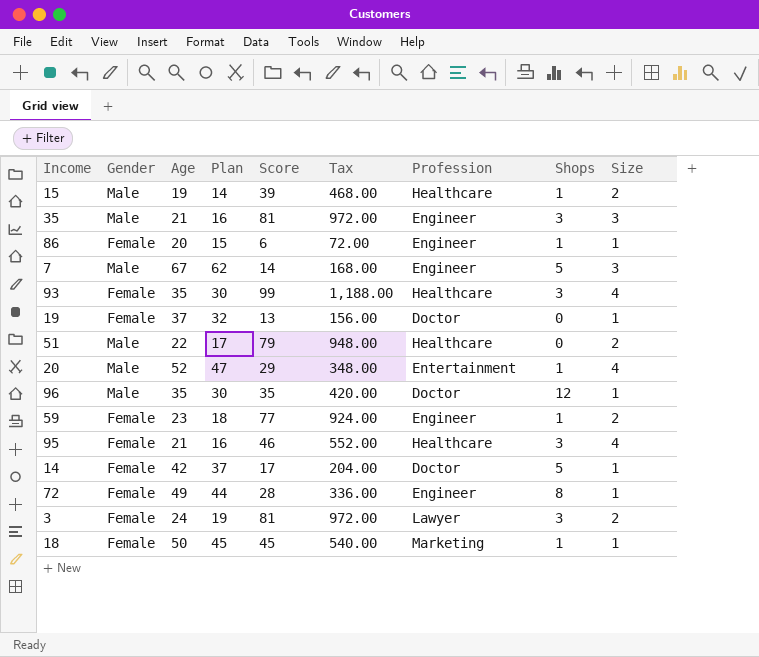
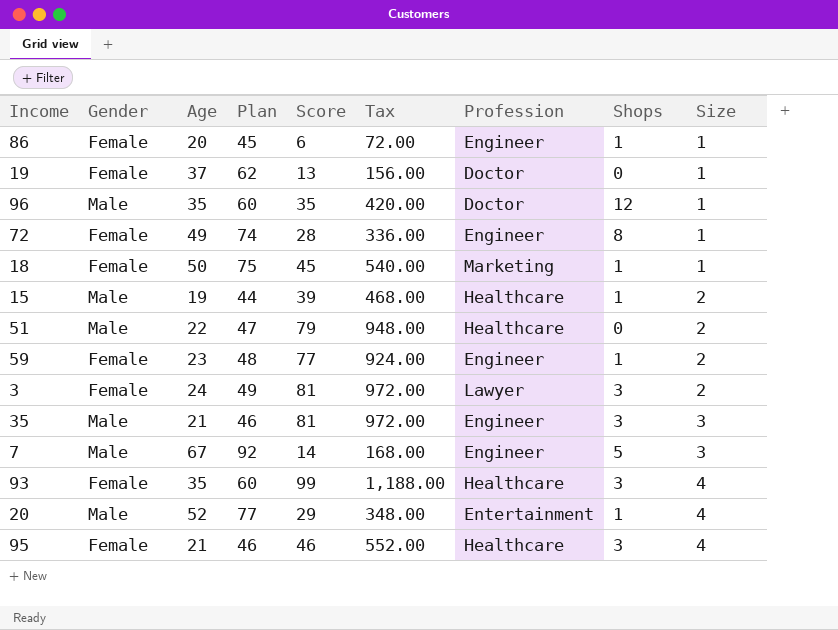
row order: none -> Size ascending
column Plan | formula: [Age] - 5 -> [Age] + 25
row 14: Female | 42 | 37 | 17 | 204.00 | Doctor | 5 | 1 -> none

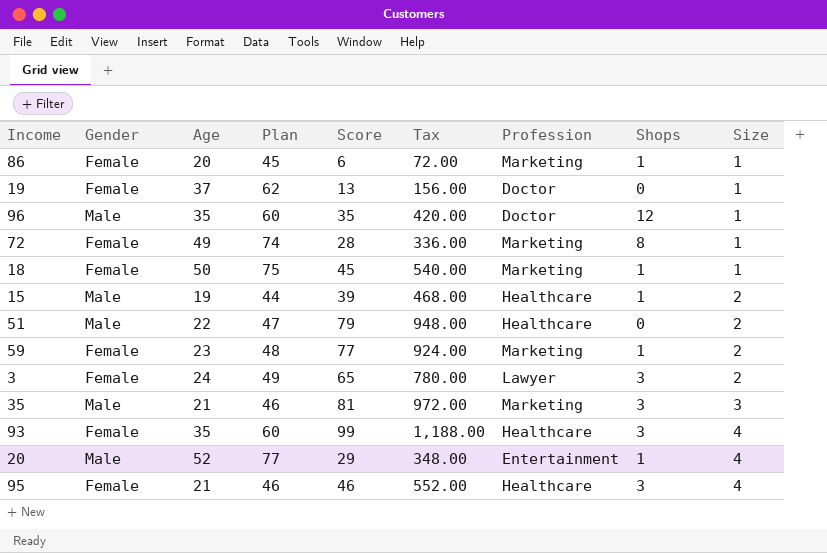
row 7: Male | 67 | 92 | 14 | 168.00 | Engineer | 5 | 3 -> none
86 | Profession: Engineer -> Marketing
72 | Profession: Engineer -> Marketing
59 | Profession: Engineer -> Marketing
3 | Score: 81 -> 65
3 | Tax: 972.00 -> 780.00
35 | Profession: Engineer -> Marketing

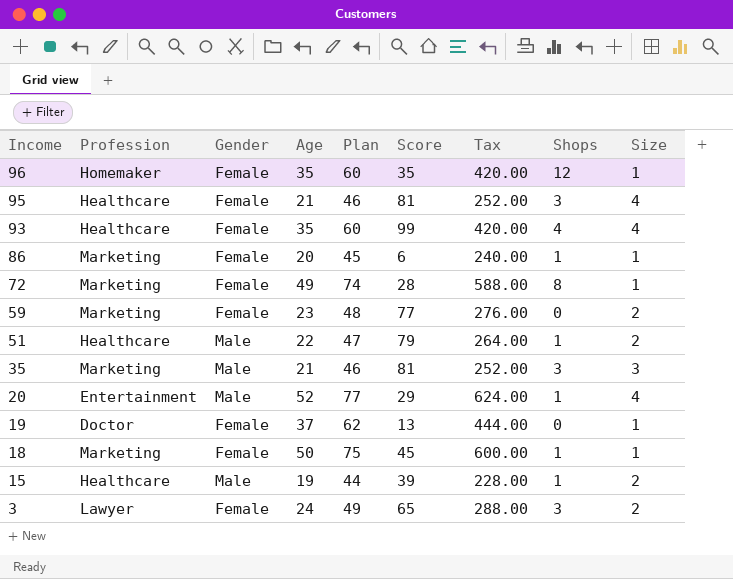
row order: Size ascending -> Income descending
column Profession | position: 7 -> 2
column Tax | formula: [Score] * 12 -> [Age] * 12
96 | Profession: Doctor -> Homemaker
96 | Gender: Male -> Female
95 | Score: 46 -> 81
93 | Shops: 3 -> 4
59 | Shops: 1 -> 0
51 | Shops: 0 -> 1

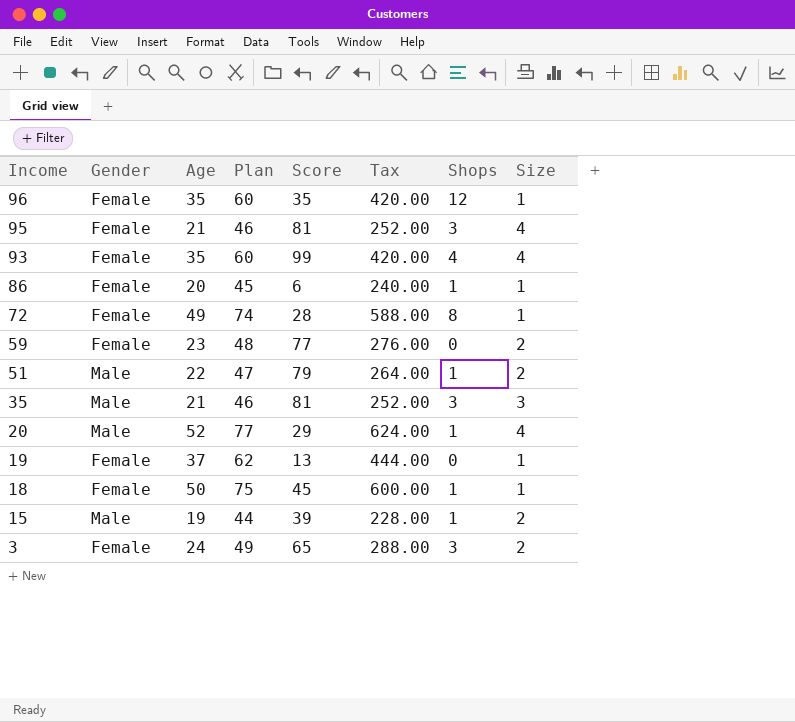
column Profession | position: 2 -> none

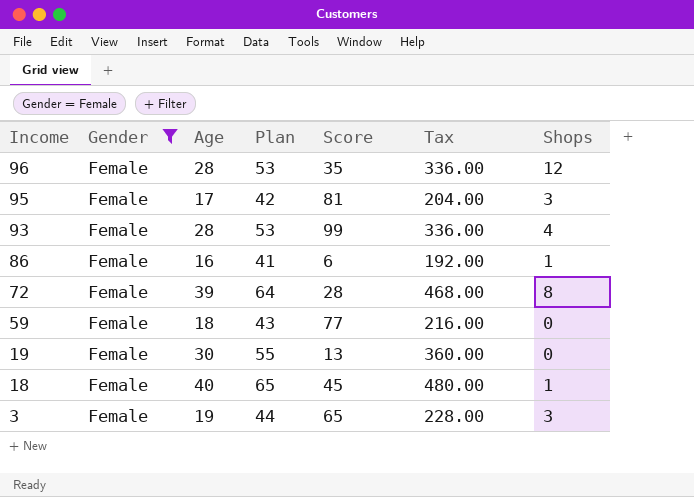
filter: none -> Gender = Female
column Size | position: 8 -> none
96 | Age: 35 -> 28
96 | Plan: 60 -> 53
96 | Tax: 420.00 -> 336.00
95 | Age: 21 -> 17
95 | Plan: 46 -> 42
95 | Tax: 252.00 -> 204.00
93 | Age: 35 -> 28
93 | Plan: 60 -> 53
93 | Tax: 420.00 -> 336.00
86 | Age: 20 -> 16
86 | Plan: 45 -> 41
86 | Tax: 240.00 -> 192.00
72 | Age: 49 -> 39
72 | Plan: 74 -> 64
72 | Tax: 588.00 -> 468.00
59 | Age: 23 -> 18
59 | Plan: 48 -> 43
59 | Tax: 276.00 -> 216.00
19 | Age: 37 -> 30
19 | Plan: 62 -> 55
19 | Tax: 444.00 -> 360.00
18 | Age: 50 -> 40
18 | Plan: 75 -> 65
18 | Tax: 600.00 -> 480.00
3 | Age: 24 -> 19
3 | Plan: 49 -> 44
3 | Tax: 288.00 -> 228.00

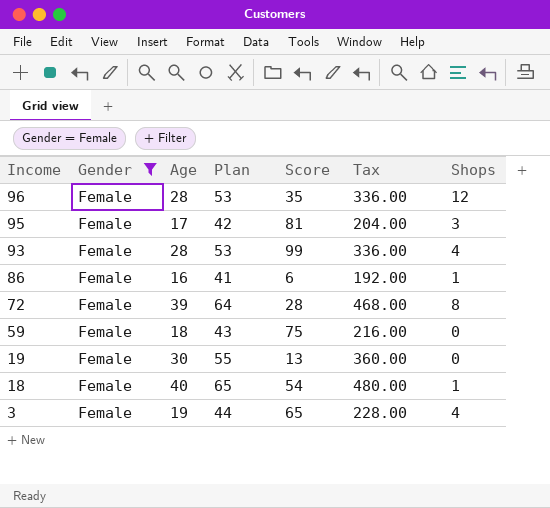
59 | Score: 77 -> 75
18 | Score: 45 -> 54
3 | Shops: 3 -> 4

